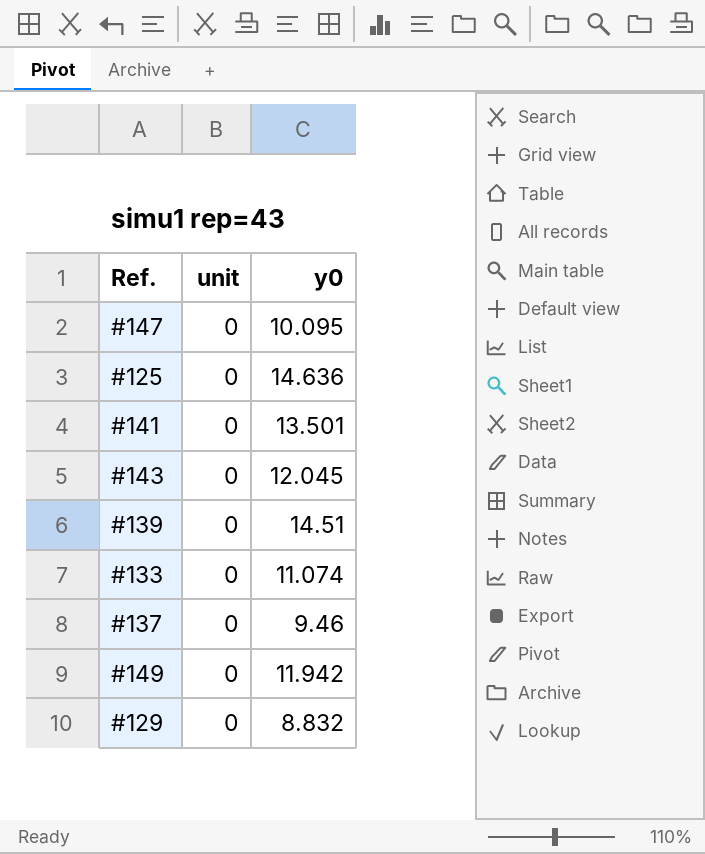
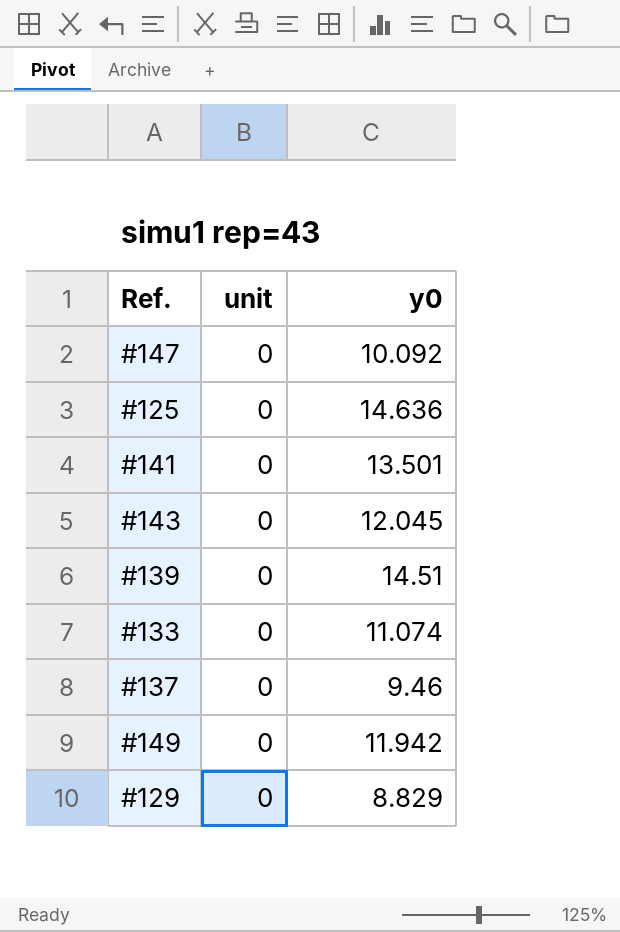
#147 | y0: 10.095 -> 10.092
#129 | y0: 8.832 -> 8.829

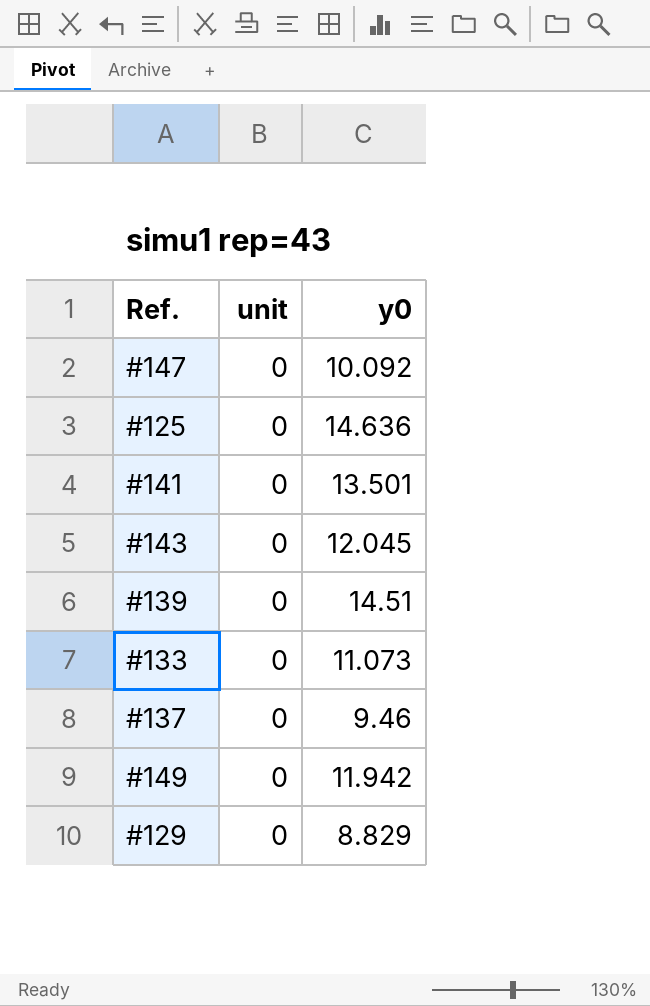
#133 | y0: 11.074 -> 11.073

